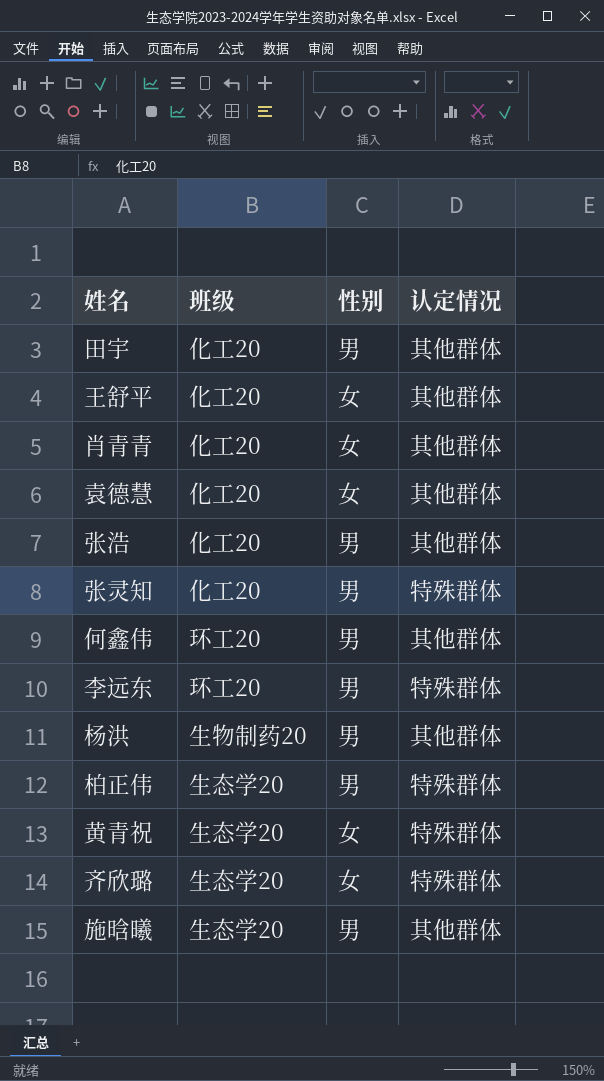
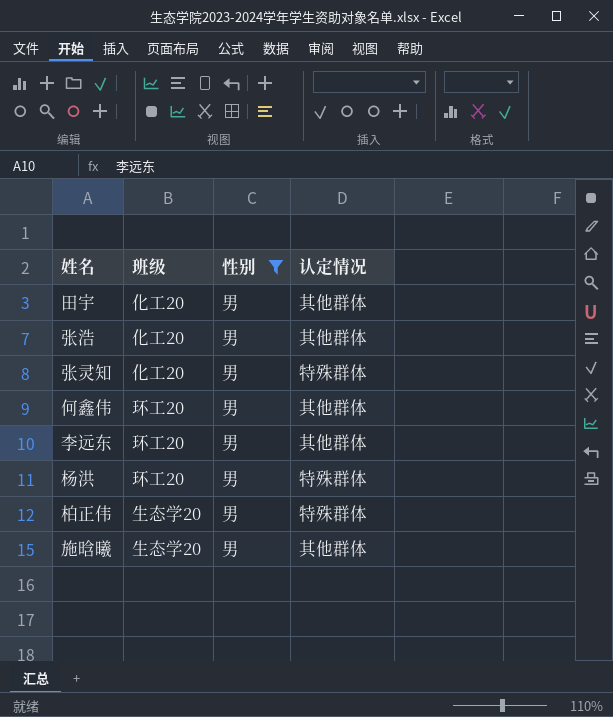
filter: none -> 性别 = 男
李远东 | 认定情况: 特殊群体 -> 其他群体
杨洪 | 班级: 生物制药20 -> 环工20
杨洪 | 认定情况: 其他群体 -> 特殊群体

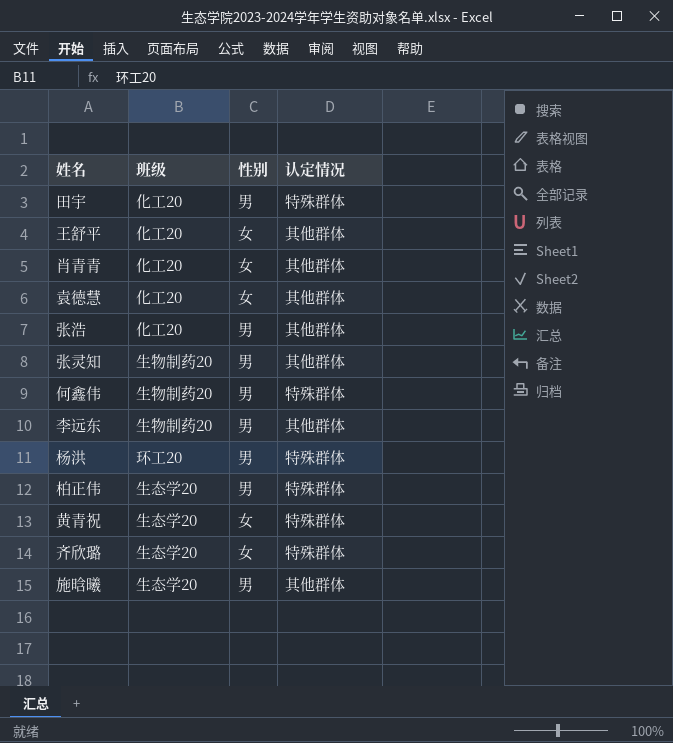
filter: 性别 = 男 -> none
田宇 | 认定情况: 其他群体 -> 特殊群体
张灵知 | 班级: 化工20 -> 生物制药20
张灵知 | 认定情况: 特殊群体 -> 其他群体
何鑫伟 | 班级: 环工20 -> 生物制药20
何鑫伟 | 认定情况: 其他群体 -> 特殊群体
李远东 | 班级: 环工20 -> 生物制药20

